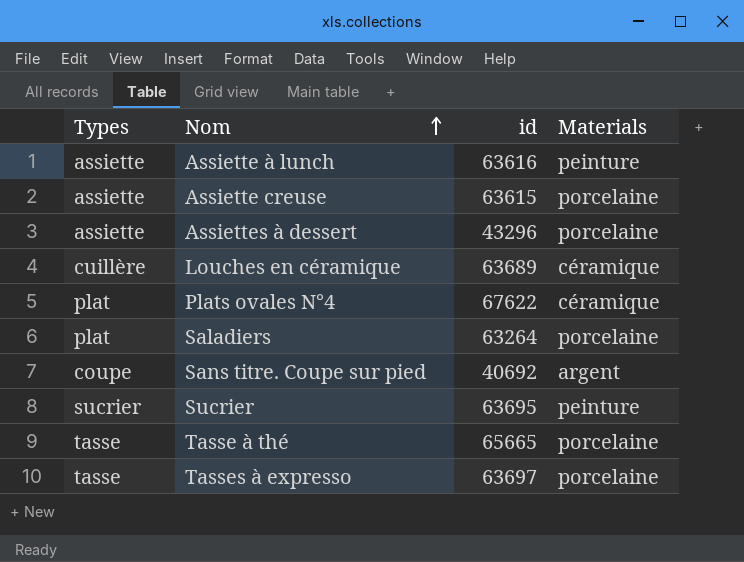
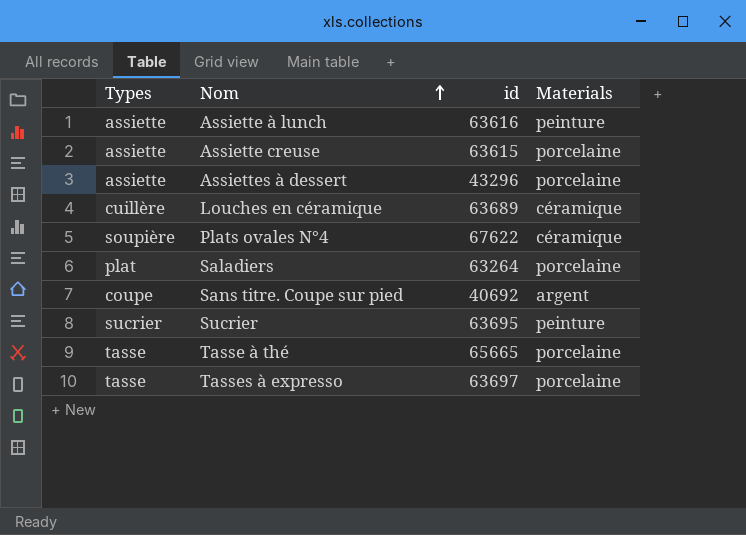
Plats ovales N°4 | Types: plat -> soupière

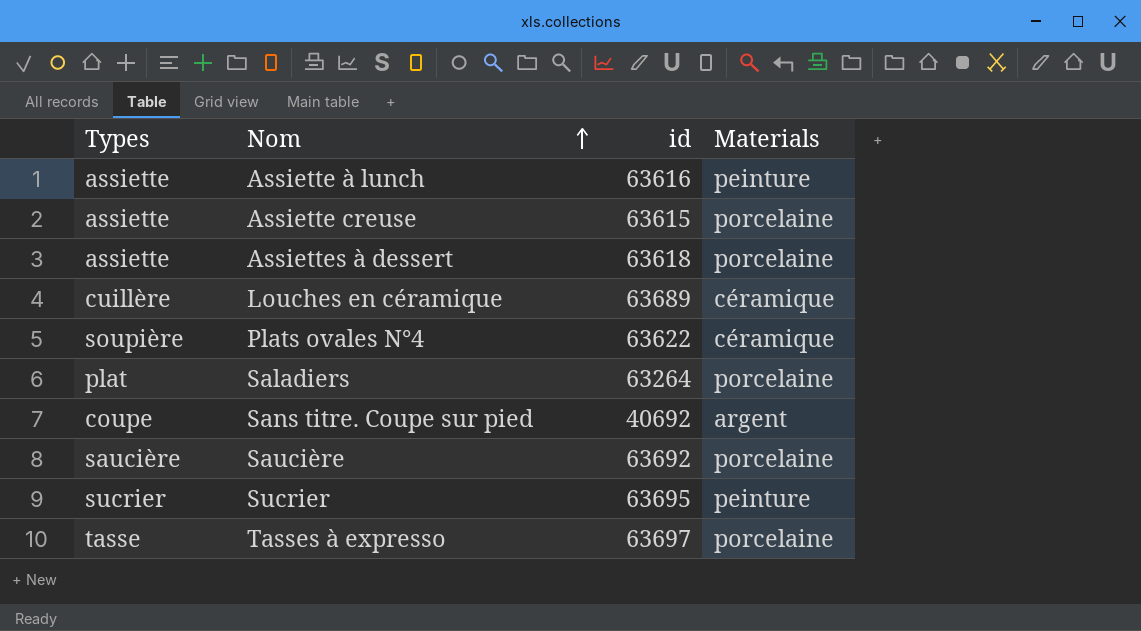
row Tasse à thé: tasse | 65665 | porcelaine -> none
Assiettes à dessert | id: 43296 -> 63618
Plats ovales N°4 | id: 67622 -> 63622
row Saucière: none -> saucière | 63692 | porcelaine

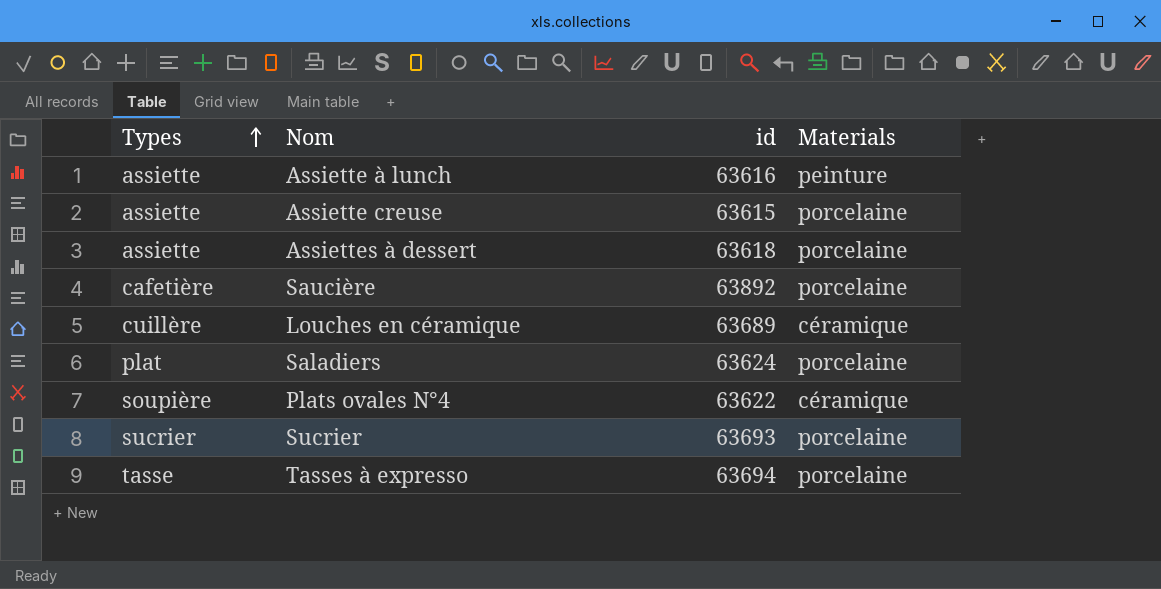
row order: Nom ascending -> Types ascending
row Sans titre. Coupe sur pied: coupe | 40692 | argent -> none
Saucière | Types: saucière -> cafetière
Saucière | id: 63692 -> 63892
Saladiers | id: 63264 -> 63624
Sucrier | id: 63695 -> 63693
Sucrier | Materials: peinture -> porcelaine
Tasses à expresso | id: 63697 -> 63694

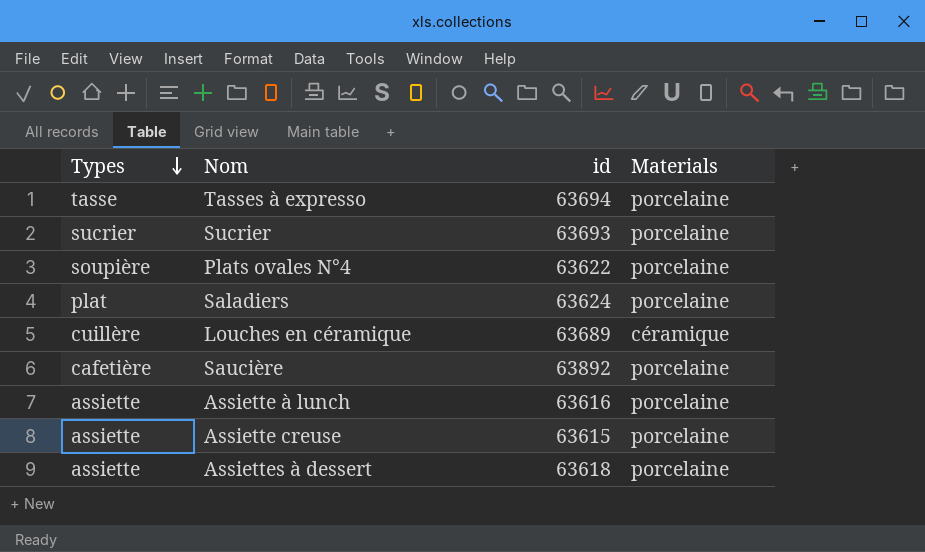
row order: Types ascending -> Types descending
Plats ovales N°4 | Materials: céramique -> porcelaine
Assiette à lunch | Materials: peinture -> porcelaine

